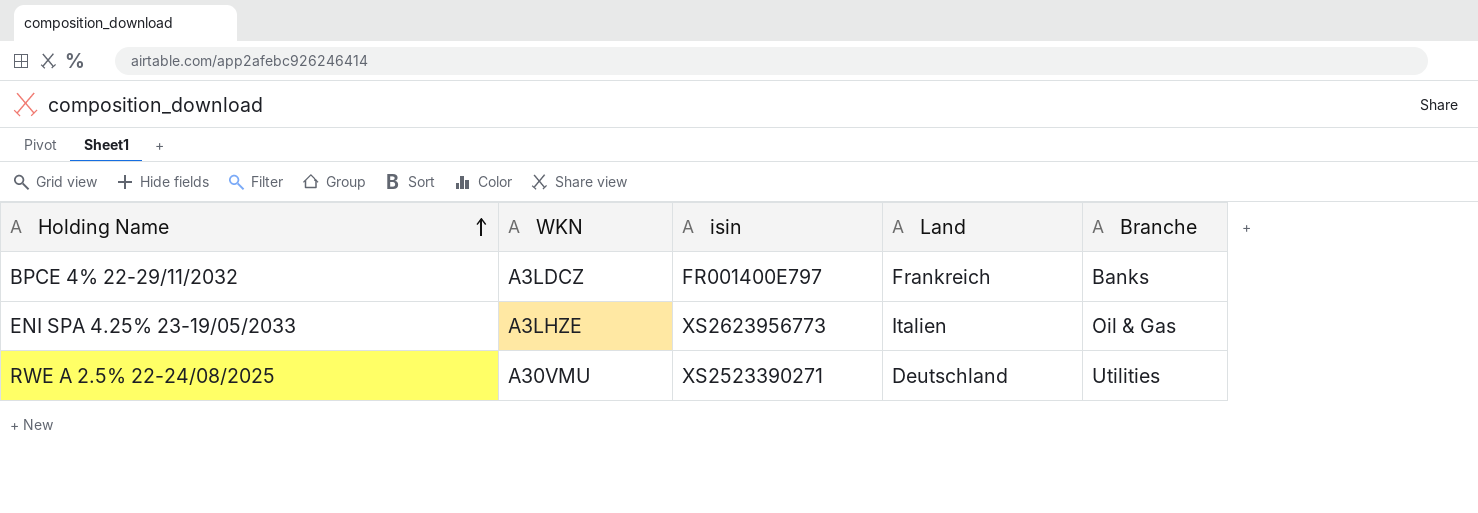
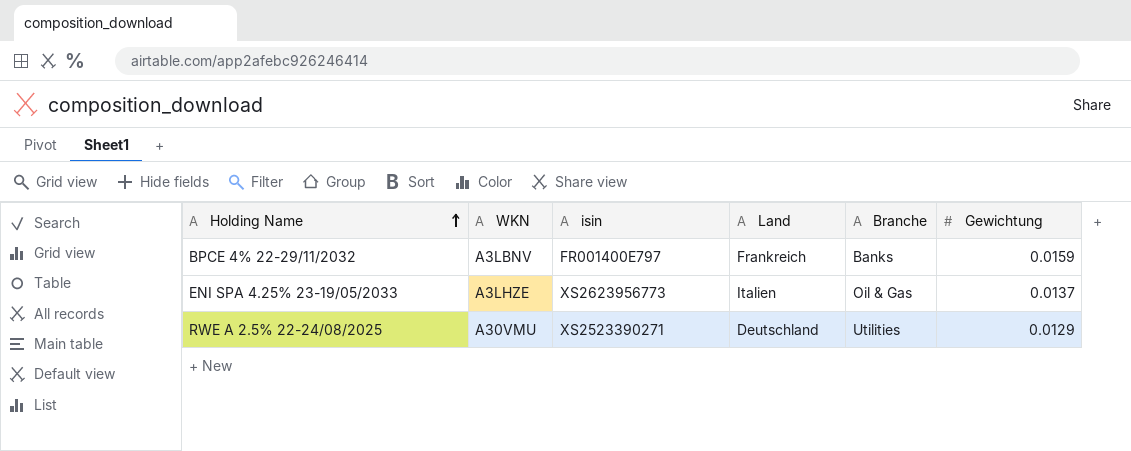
column Gewichtung | position: none -> 6
BPCE 4% 22-29/11/2032 | WKN: A3LDCZ -> A3LBNV

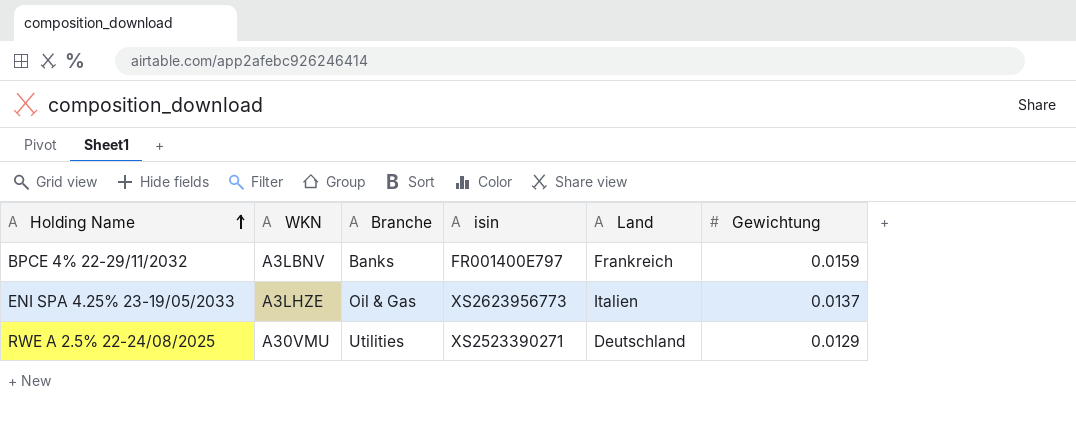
column Branche | position: 5 -> 3

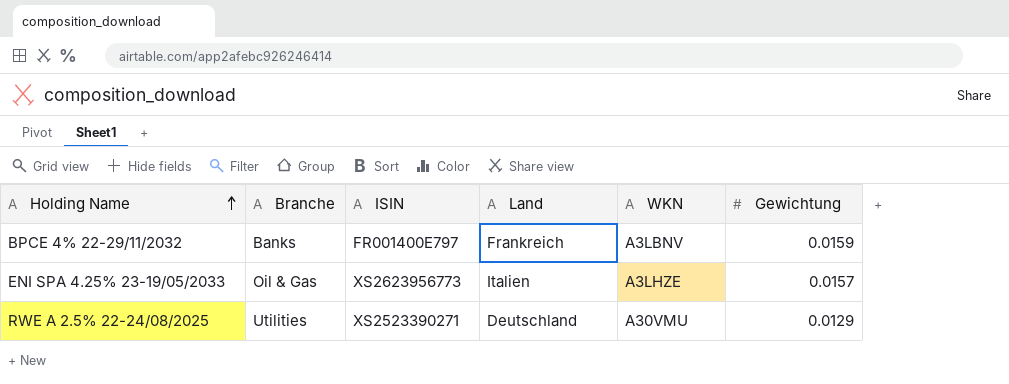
column name: isin -> ISIN
column WKN | position: 2 -> 5
ENI SPA 4.25% 23-19/05/2033 | Gewichtung: 0.0137 -> 0.0157

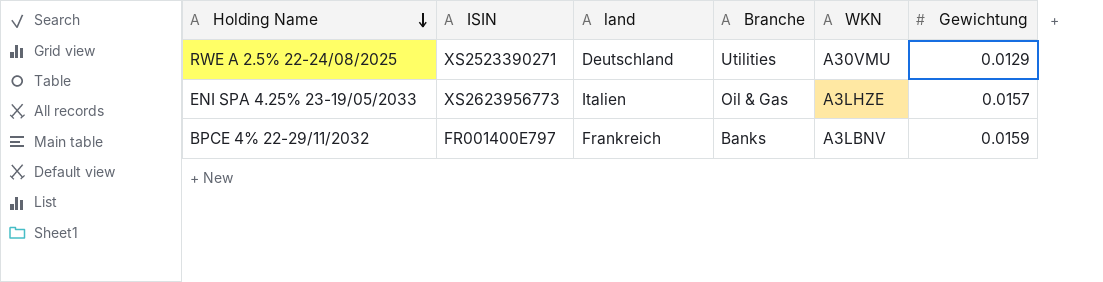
row order: Holding Name ascending -> Holding Name descending
column name: Land -> land
column Branche | position: 2 -> 4

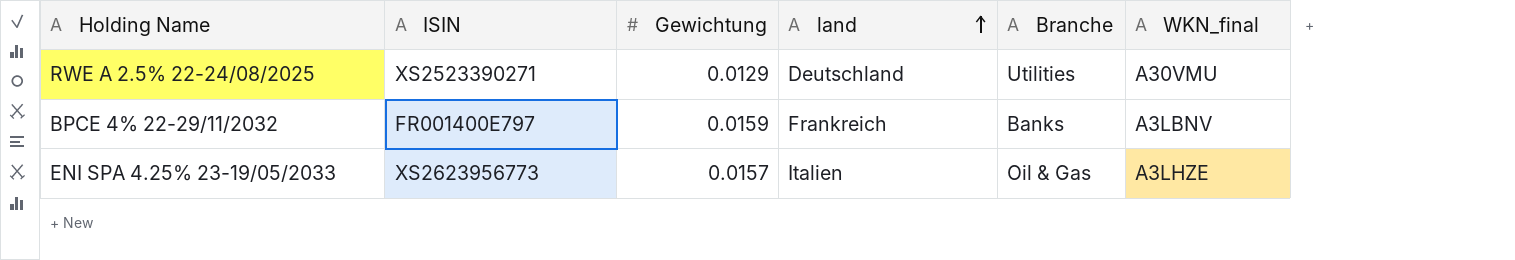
row order: Holding Name descending -> land ascending
column Gewichtung | position: 6 -> 3
column name: WKN -> WKN_final

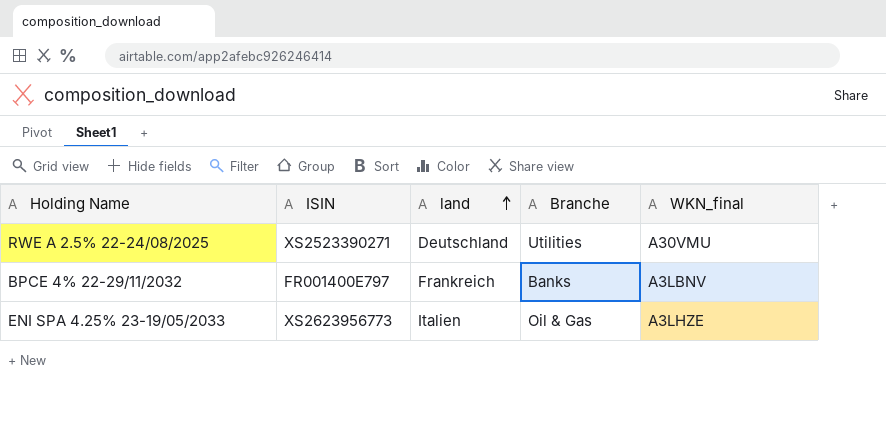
column Gewichtung | position: 3 -> none

